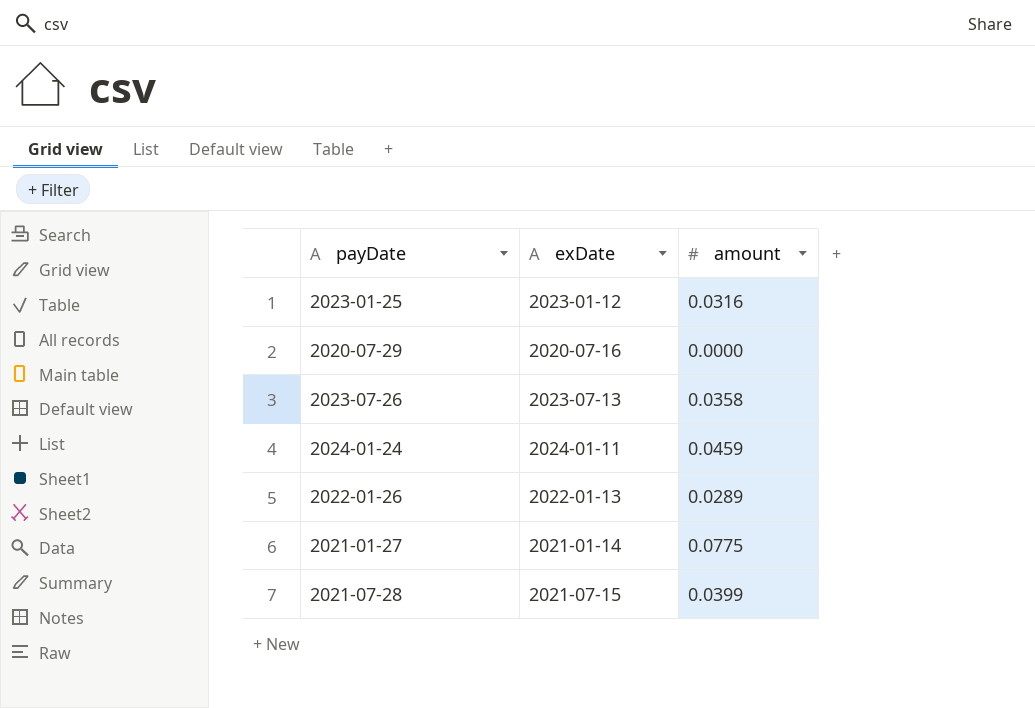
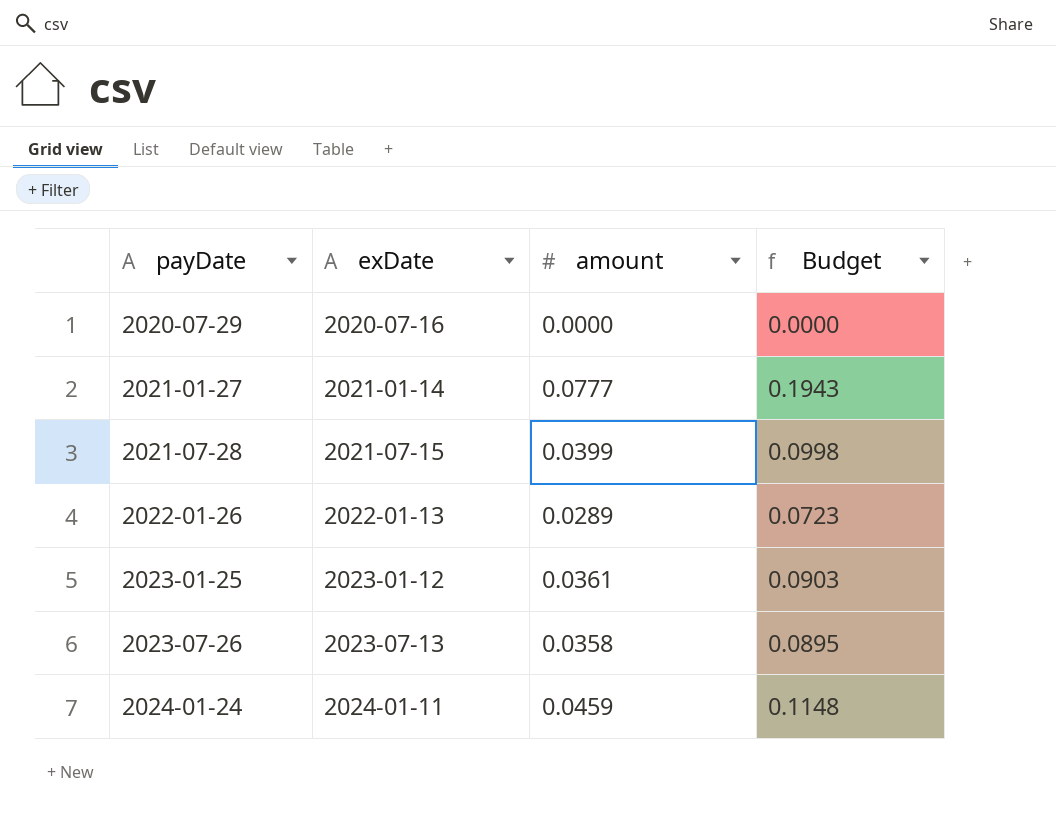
row order: none -> payDate ascending
column Budget | formula: none -> [amount] * 2.5
2021-01-27 | amount: 0.0775 -> 0.0777
2023-01-25 | amount: 0.0316 -> 0.0361

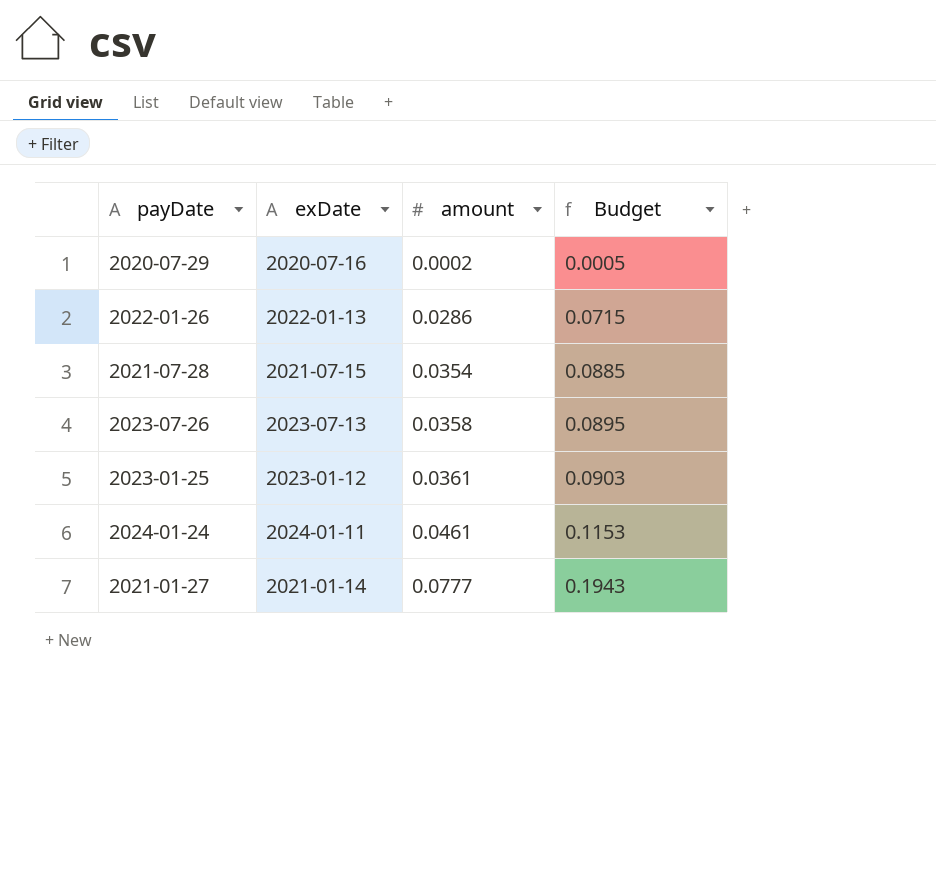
row order: payDate ascending -> amount ascending
2020-07-29 | amount: 0.0000 -> 0.0002
2020-07-29 | Budget: 0.0000 -> 0.0005
2022-01-26 | amount: 0.0289 -> 0.0286
2022-01-26 | Budget: 0.0723 -> 0.0715
2021-07-28 | amount: 0.0399 -> 0.0354
2021-07-28 | Budget: 0.0998 -> 0.0885
2024-01-24 | amount: 0.0459 -> 0.0461
2024-01-24 | Budget: 0.1148 -> 0.1153

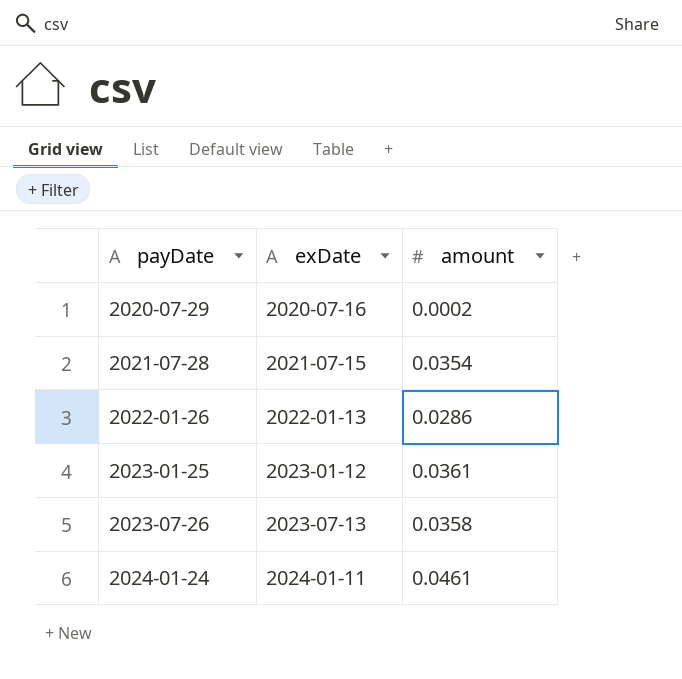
row order: amount ascending -> payDate ascending
column Budget | formula: [amount] * 2.5 -> none
row 2021-01-27: 2021-01-14 | 0.0777 | 0.1943 -> none

